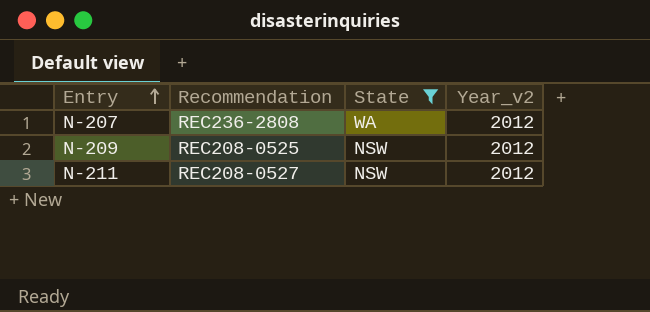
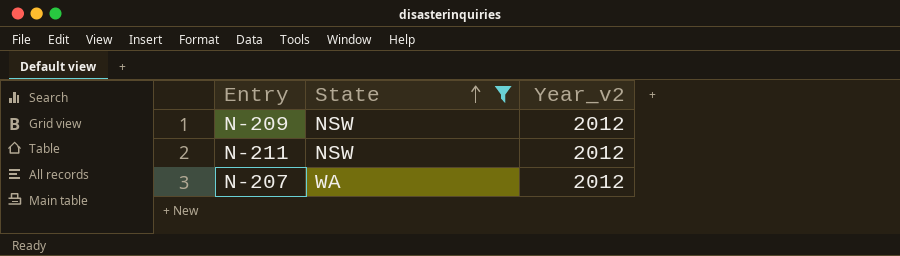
row order: Entry ascending -> State ascending
column Recommendation | position: 2 -> none

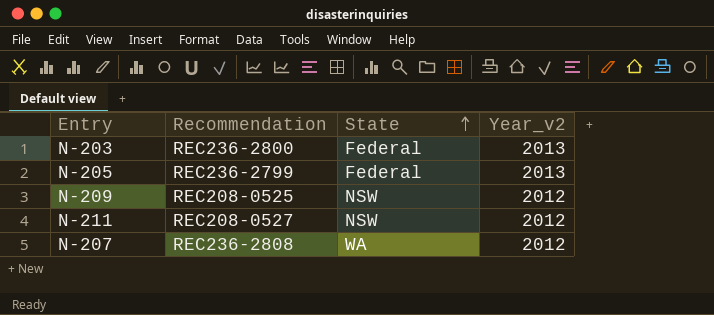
filter: State != Federal -> none
column Recommendation | position: none -> 2

